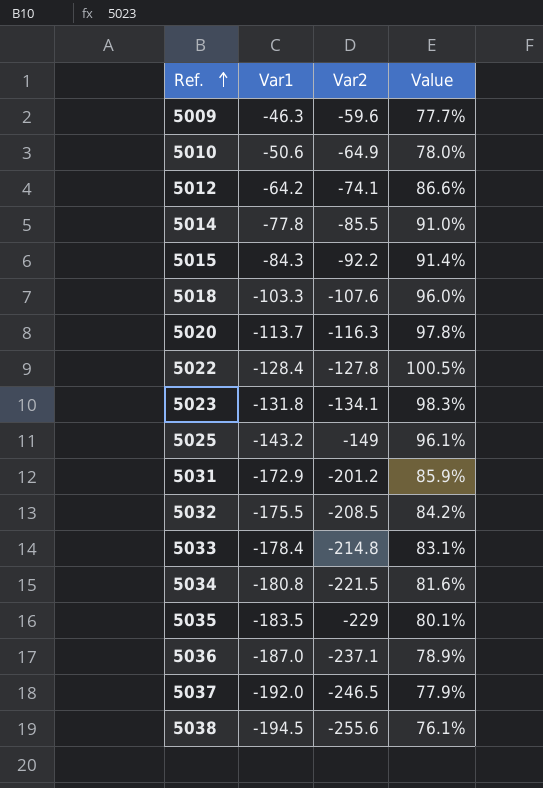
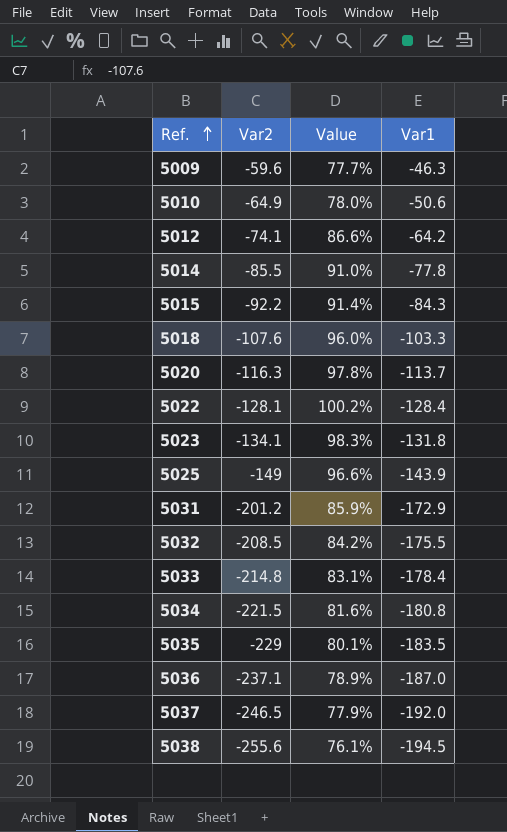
column Var1 | position: 2 -> 4
5022 | Var2: -127.8 -> -128.1
5022 | Value: 100.5% -> 100.2%
5025 | Value: 96.1% -> 96.6%
5025 | Var1: -143.2 -> -143.9

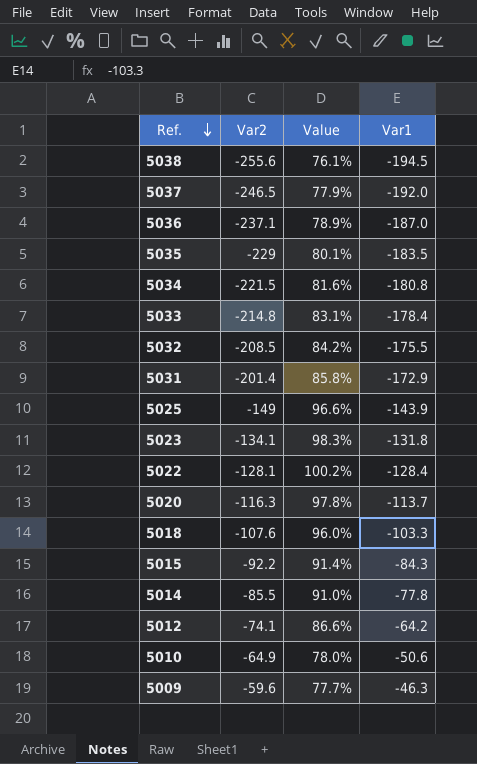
row order: Ref. ascending -> Ref. descending
5031 | Var2: -201.2 -> -201.4
5031 | Value: 85.9% -> 85.8%

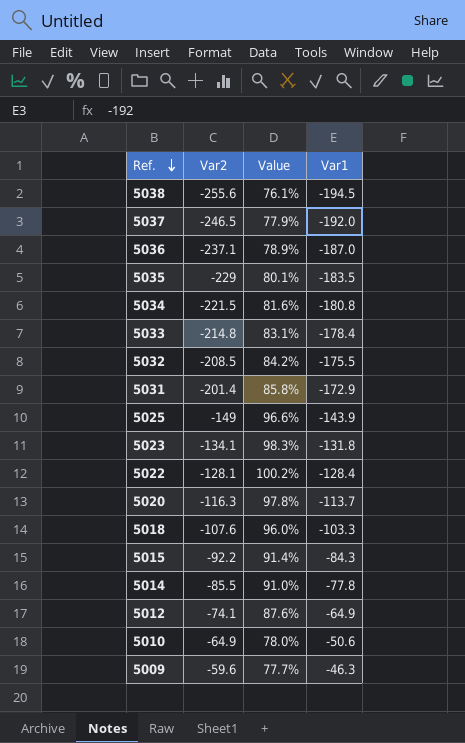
5012 | Value: 86.6% -> 87.6%
5012 | Var1: -64.2 -> -64.9

